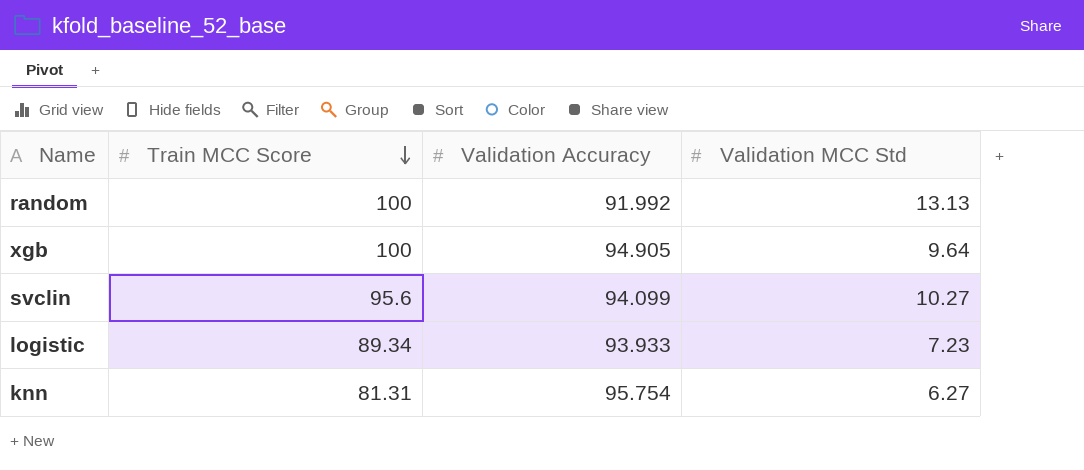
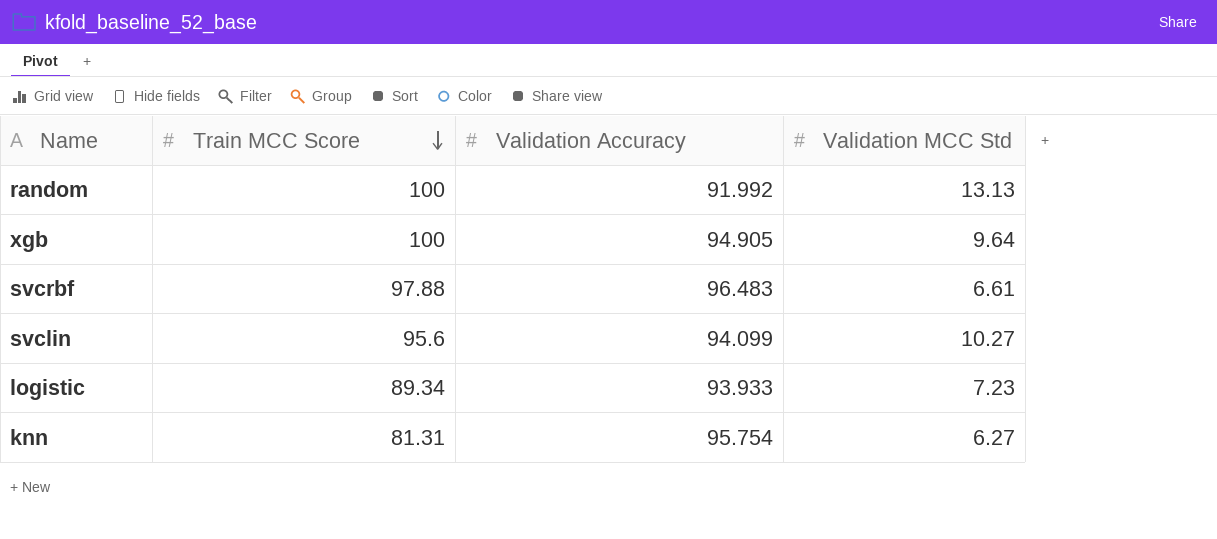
row svcrbf: none -> 97.88 | 96.483 | 6.61

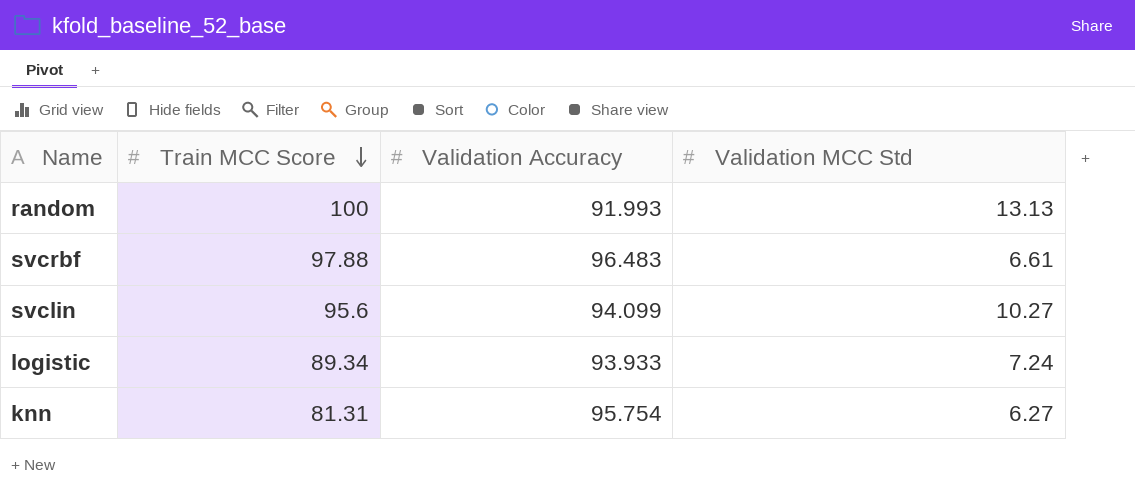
row xgb: 100 | 94.905 | 9.64 -> none
random | Validation Accuracy: 91.992 -> 91.993
logistic | Validation MCC Std: 7.23 -> 7.24

